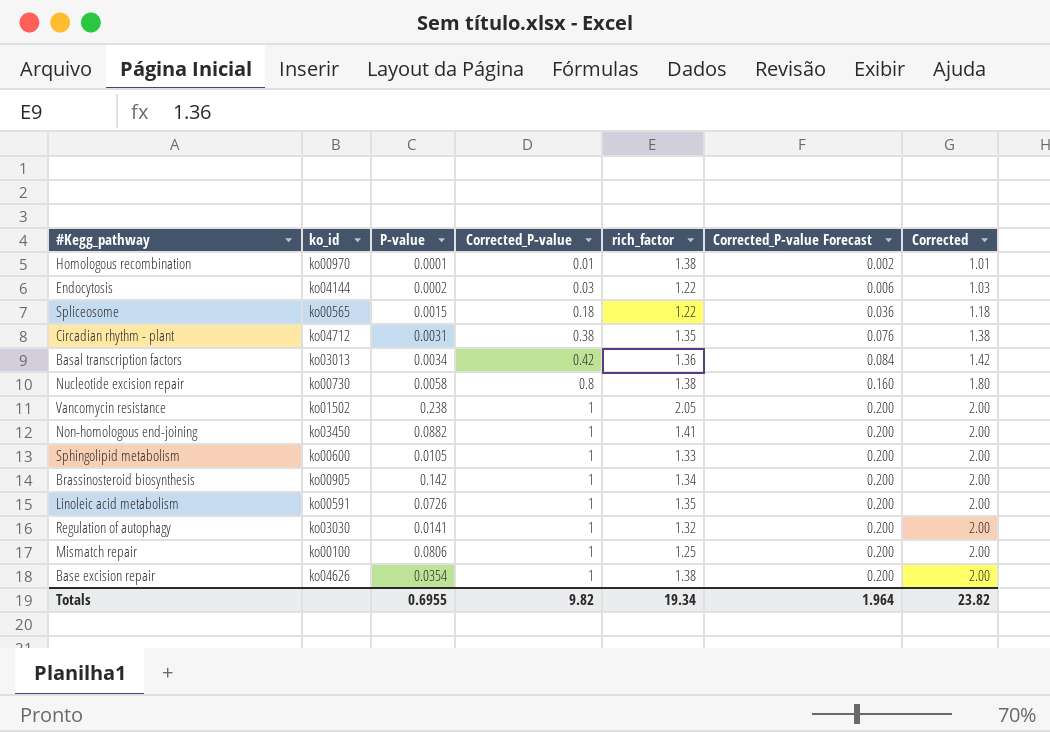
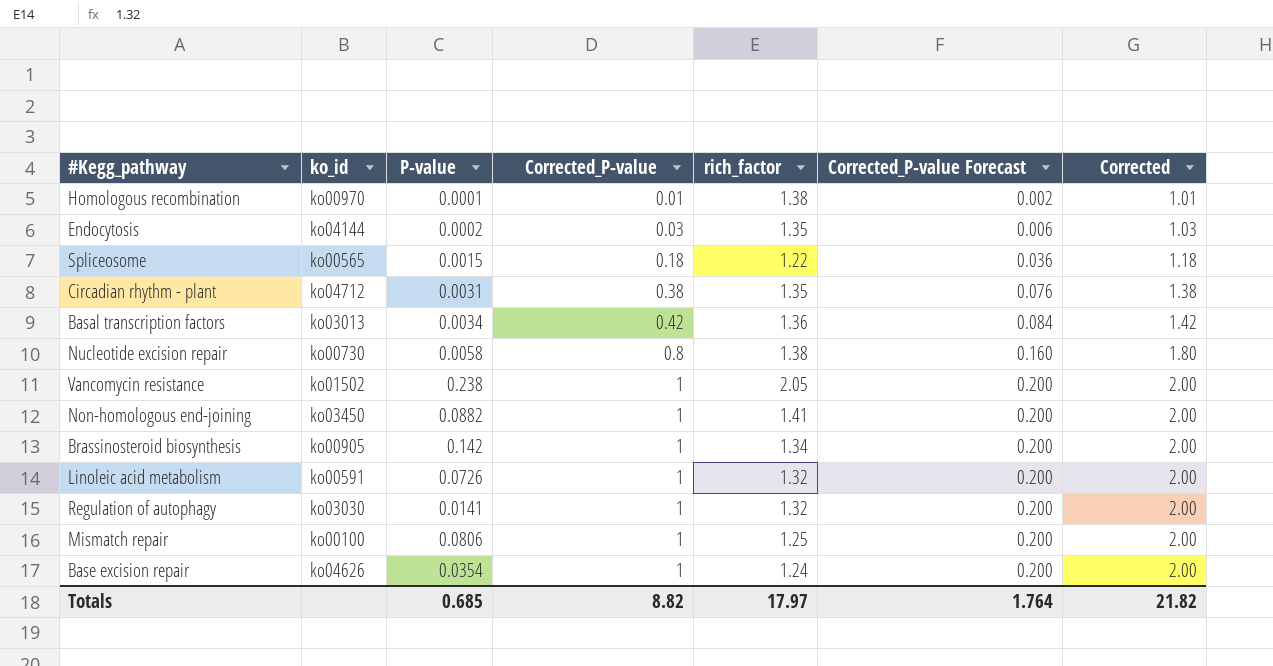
row Sphingolipid metabolism: ko00600 | 0.0105 | 1 | 1.33 | 0.200 | 2.00 -> none
Endocytosis | rich_factor: 1.22 -> 1.35
Linoleic acid metabolism | rich_factor: 1.35 -> 1.32
Base excision repair | rich_factor: 1.38 -> 1.24
Totals | P-value: 0.6955 -> 0.685
Totals | Corrected_P-value: 9.82 -> 8.82
Totals | rich_factor: 19.34 -> 17.97
Totals | Corrected_P-value Forecast: 1.964 -> 1.764
Totals | Corrected: 23.82 -> 21.82

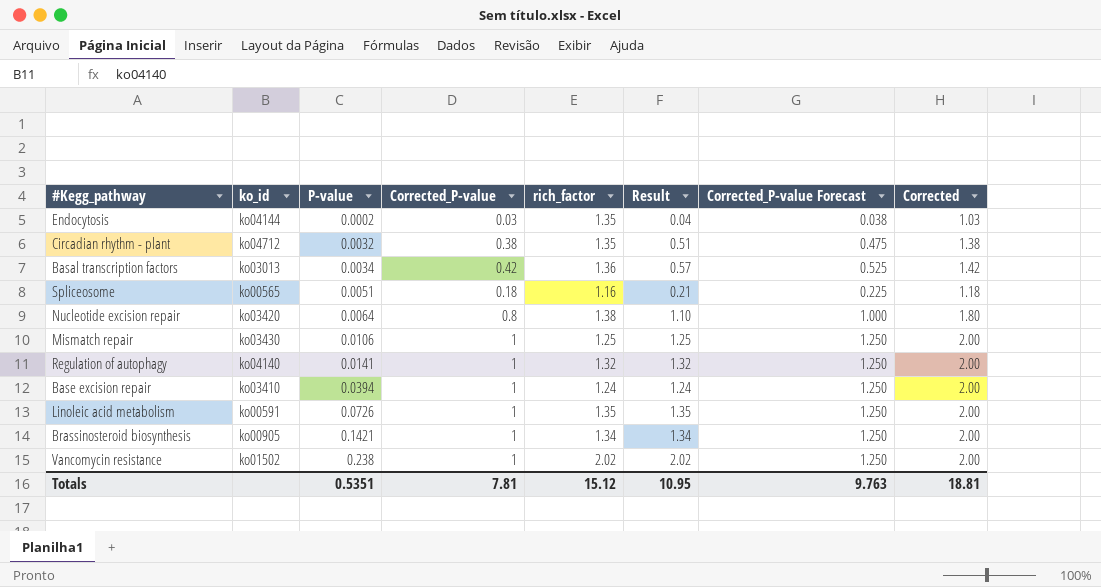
row order: Corrected_P-value ascending -> P-value ascending
column Result | formula: none -> [Corrected_P-value] * [rich_factor]
column Corrected_P-value Forecast | formula: [Corrected_P-value] * 0.2 -> [Corrected_P-value] * 1.25
row Homologous recombination: ko00970 | 0.0001 | 0.01 | 1.38 | 0.002 | 1.01 -> none
row Non-homologous end-joining: ko03450 | 0.0882 | 1 | 1.41 | 0.200 | 2.00 -> none
Circadian rhythm - plant | P-value: 0.0031 -> 0.0032
Spliceosome | P-value: 0.0015 -> 0.0051
Spliceosome | rich_factor: 1.22 -> 1.16
Nucleotide excision repair | ko_id: ko00730 -> ko03420
Nucleotide excision repair | P-value: 0.0058 -> 0.0064
Mismatch repair | ko_id: ko00100 -> ko03430
Mismatch repair | P-value: 0.0806 -> 0.0106
Regulation of autophagy | ko_id: ko03030 -> ko04140
Base excision repair | ko_id: ko04626 -> ko03410
Base excision repair | P-value: 0.0354 -> 0.0394
Linoleic acid metabolism | rich_factor: 1.32 -> 1.35
Brassinosteroid biosynthesis | P-value: 0.142 -> 0.1421
Vancomycin resistance | rich_factor: 2.05 -> 2.02
Totals | P-value: 0.685 -> 0.5351
Totals | Corrected_P-value: 8.82 -> 7.81
Totals | rich_factor: 17.97 -> 15.12
Totals | Corrected_P-value Forecast: 1.764 -> 9.763
Totals | Corrected: 21.82 -> 18.81

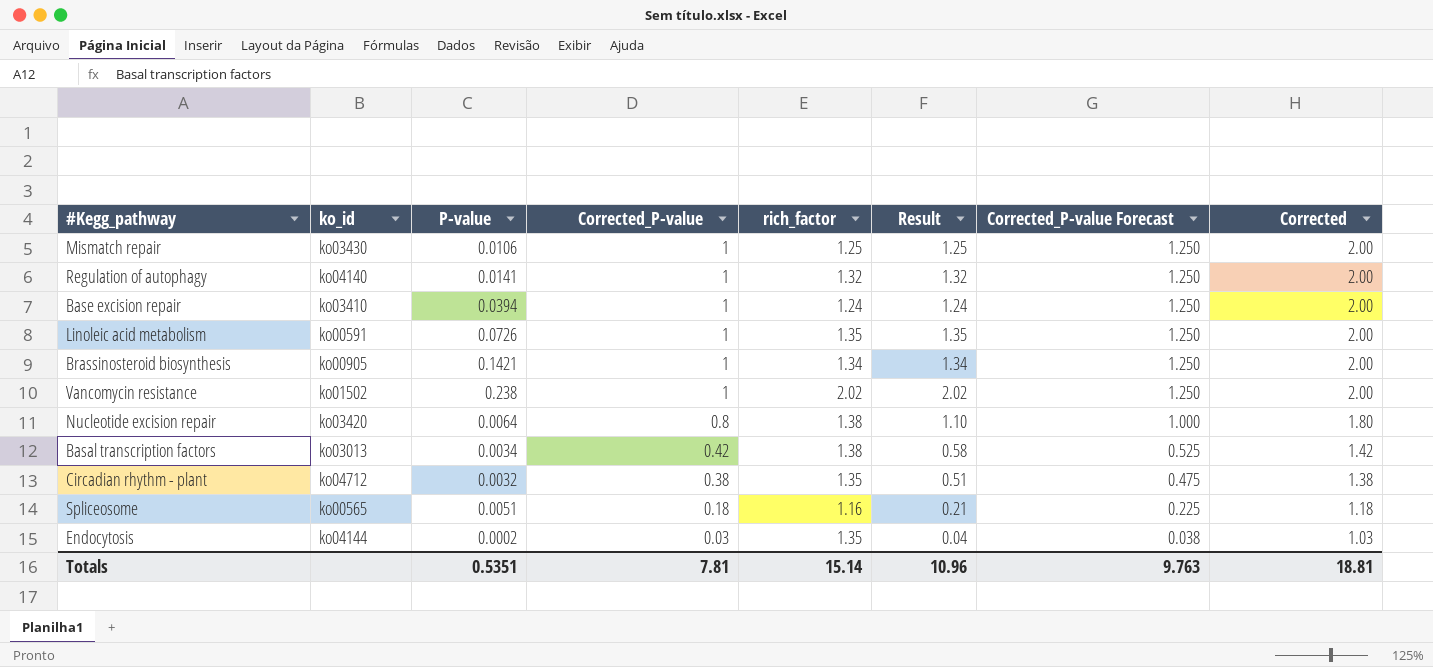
row order: P-value ascending -> Corrected_P-value descending
Basal transcription factors | rich_factor: 1.36 -> 1.38
Basal transcription factors | Result: 0.57 -> 0.58
Totals | rich_factor: 15.12 -> 15.14
Totals | Result: 10.95 -> 10.96

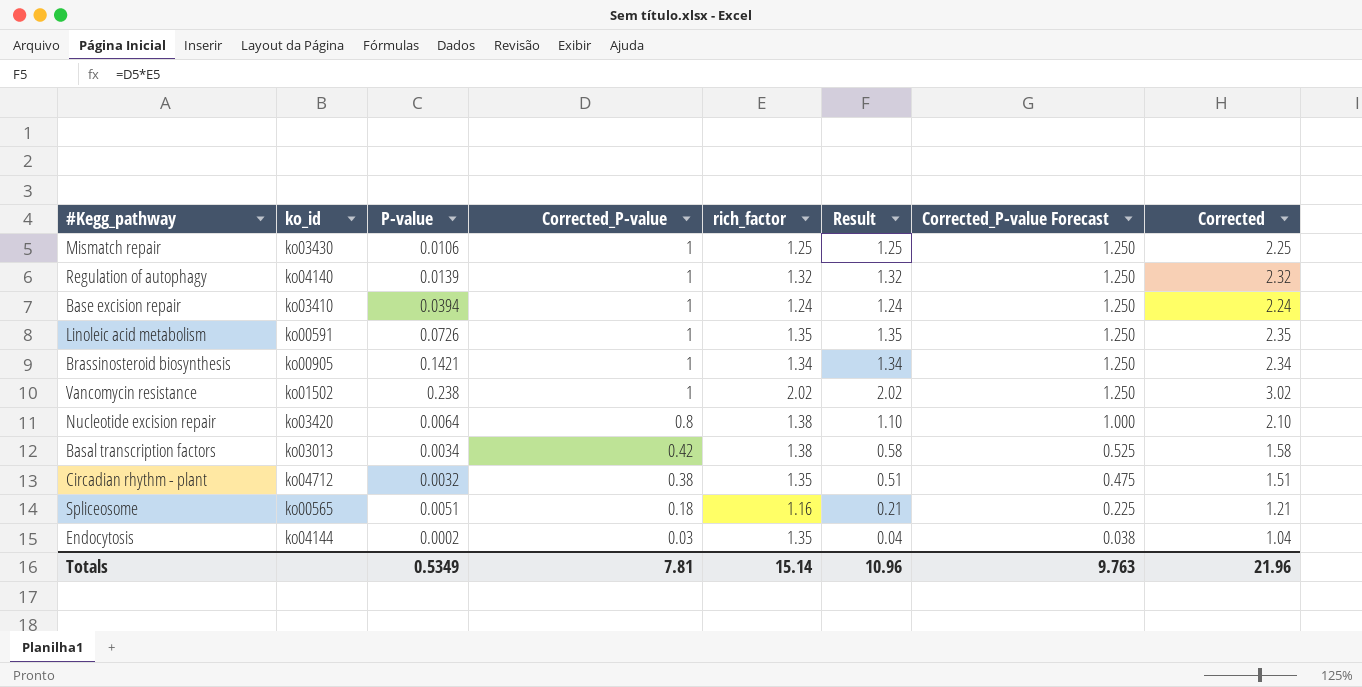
column Corrected | formula: [Corrected_P-value] + 1 -> [Result] + 1
Regulation of autophagy | P-value: 0.0141 -> 0.0139
Totals | P-value: 0.5351 -> 0.5349
Totals | Corrected: 18.81 -> 21.96

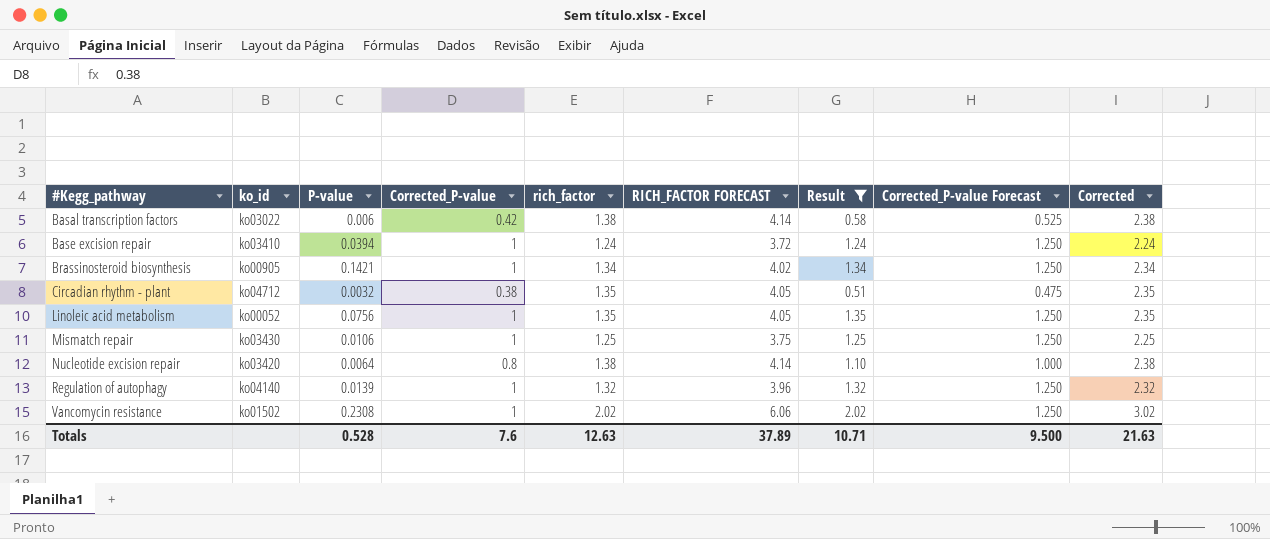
filter: none -> Result >= 0.51
row order: Corrected_P-value descending -> #Kegg_pathway ascending
column RICH_FACTOR FORECAST | formula: none -> [rich_factor] * 3
column Corrected | formula: [Result] + 1 -> [rich_factor] + 1
Basal transcription factors | ko_id: ko03013 -> ko03022
Basal transcription factors | P-value: 0.0034 -> 0.006
Linoleic acid metabolism | ko_id: ko00591 -> ko00052
Linoleic acid metabolism | P-value: 0.0726 -> 0.0756
Vancomycin resistance | P-value: 0.238 -> 0.2308
Totals | P-value: 0.5349 -> 0.528
Totals | Corrected_P-value: 7.81 -> 7.6
Totals | rich_factor: 15.14 -> 12.63
Totals | Result: 10.96 -> 10.71
Totals | Corrected_P-value Forecast: 9.763 -> 9.500
Totals | Corrected: 21.96 -> 21.63

